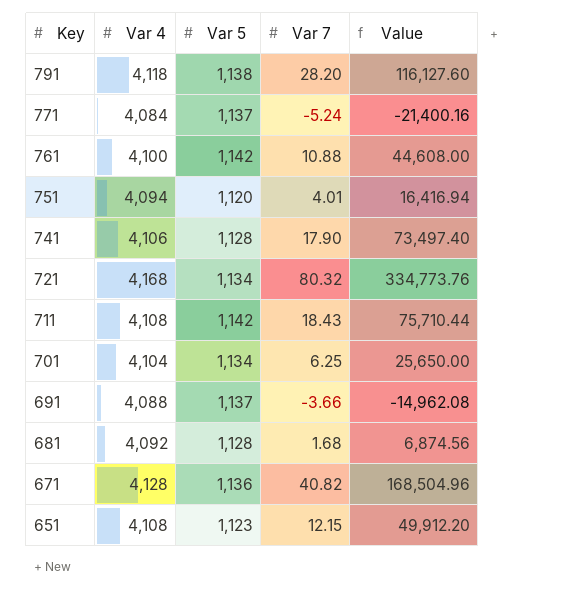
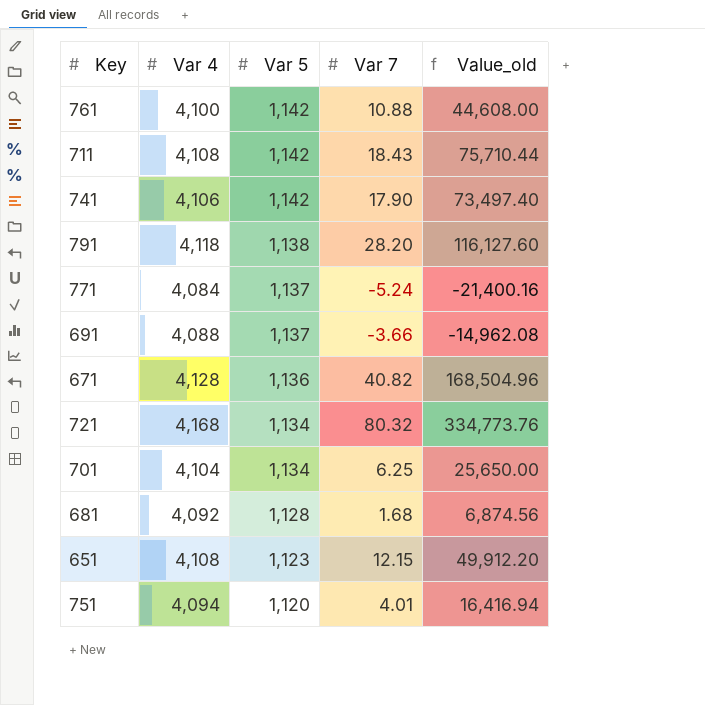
row order: Key descending -> Var 5 descending
column name: Value -> Value_old
741 | Var 5: 1,128 -> 1,142

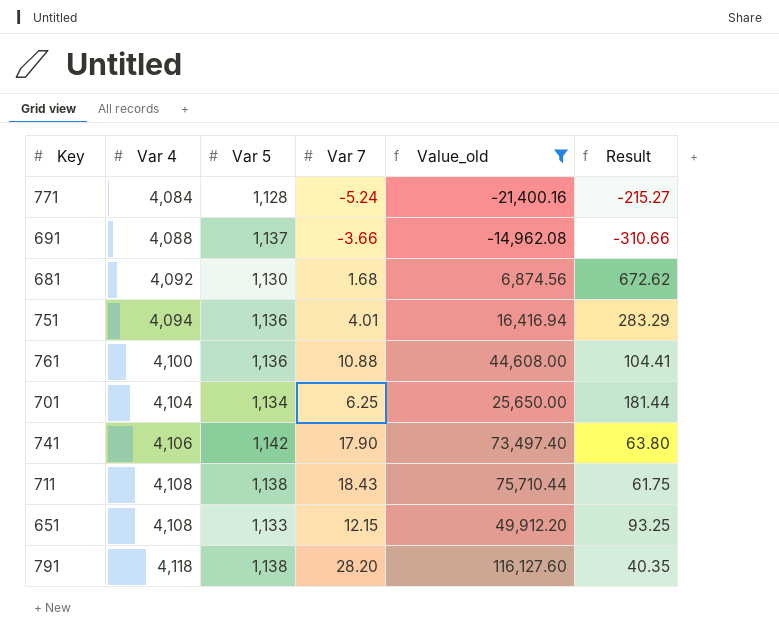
filter: none -> Value_old <= 116,127.60
row order: Var 5 descending -> Var 4 ascending
column Result | formula: none -> [Var 5] / [Var 7]
771 | Var 5: 1,137 -> 1,128
681 | Var 5: 1,128 -> 1,130
751 | Var 5: 1,120 -> 1,136
761 | Var 5: 1,142 -> 1,136
711 | Var 5: 1,142 -> 1,138
651 | Var 5: 1,123 -> 1,133

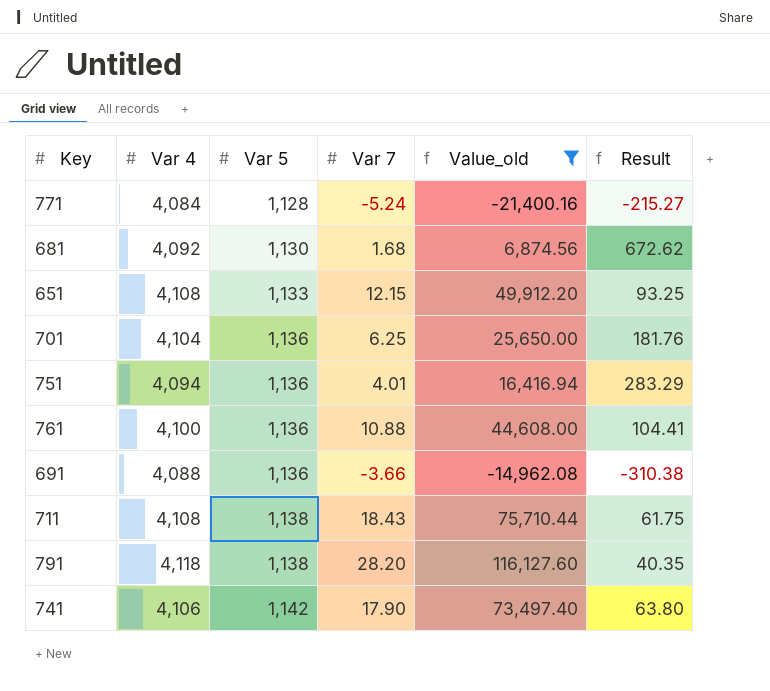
row order: Var 4 ascending -> Var 5 ascending
701 | Var 5: 1,134 -> 1,136
701 | Result: 181.44 -> 181.76
691 | Var 5: 1,137 -> 1,136
691 | Result: -310.66 -> -310.38

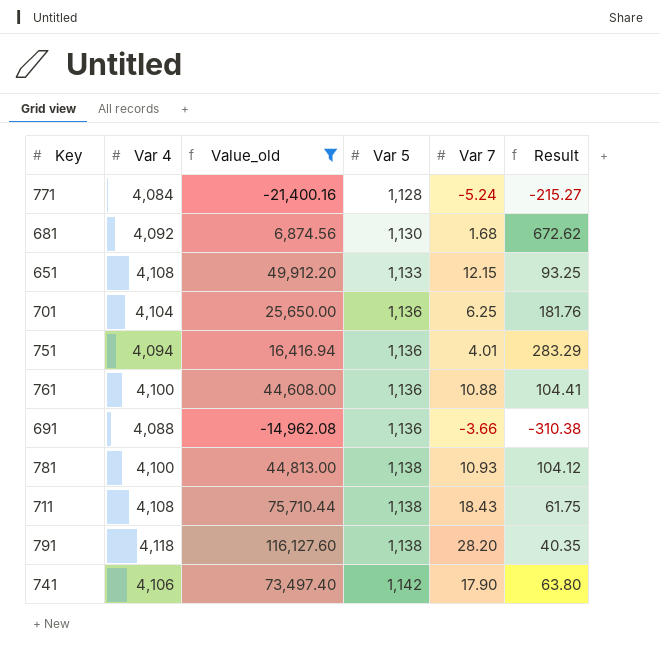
column Value_old | position: 5 -> 3
row 781: none -> 4,100 | 44,813.00 | 1,138 | 10.93 | 104.12

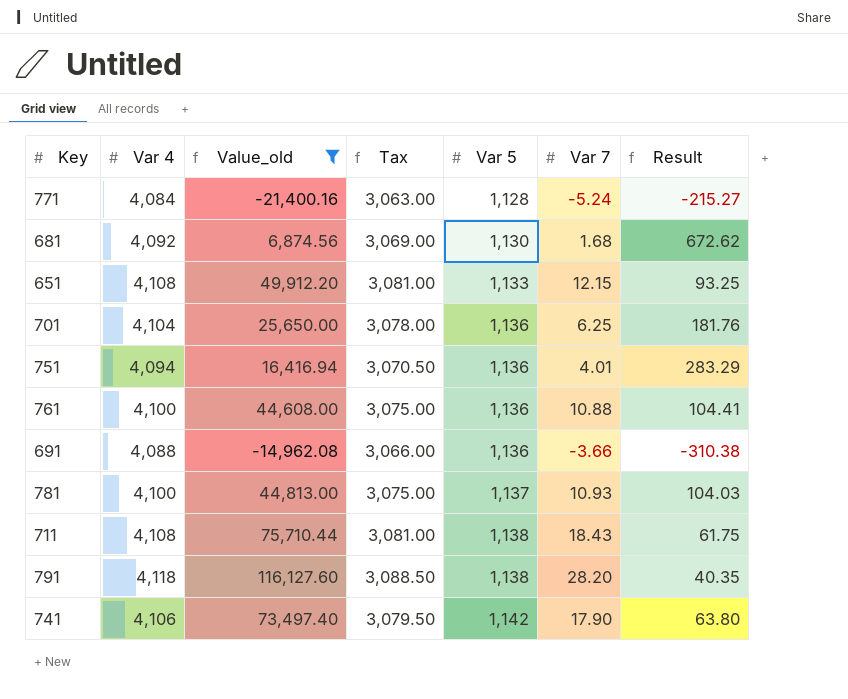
column Tax | formula: none -> [Var 4] * 0.75
781 | Var 5: 1,138 -> 1,137
781 | Result: 104.12 -> 104.03

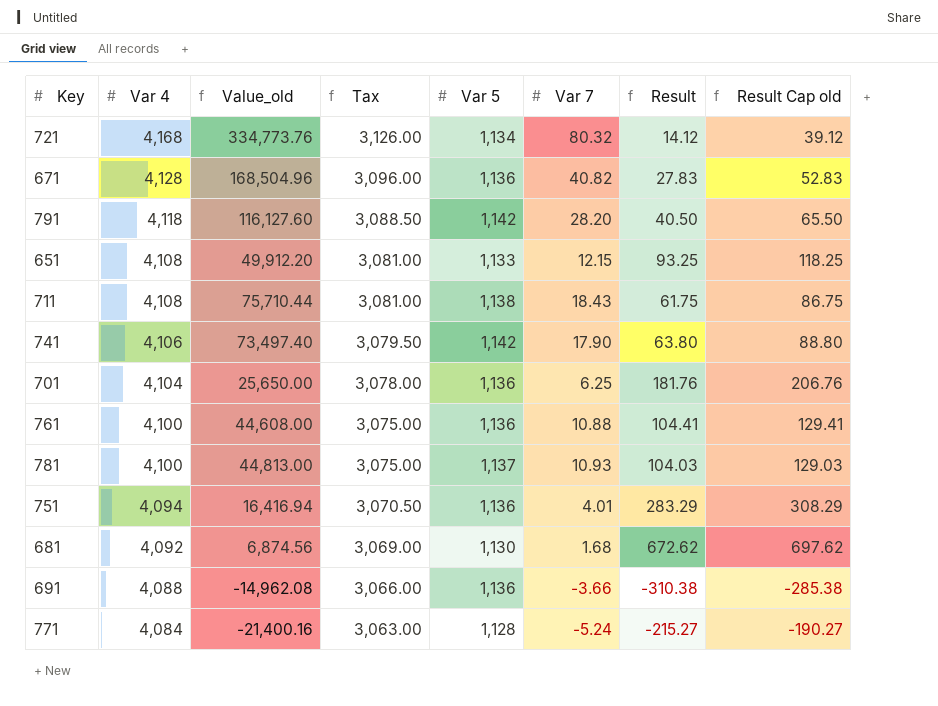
filter: Value_old <= 116,127.60 -> none
row order: Var 5 ascending -> Var 4 descending
column Result Cap old | formula: none -> [Result] + 25
791 | Var 5: 1,138 -> 1,142
791 | Result: 40.35 -> 40.50

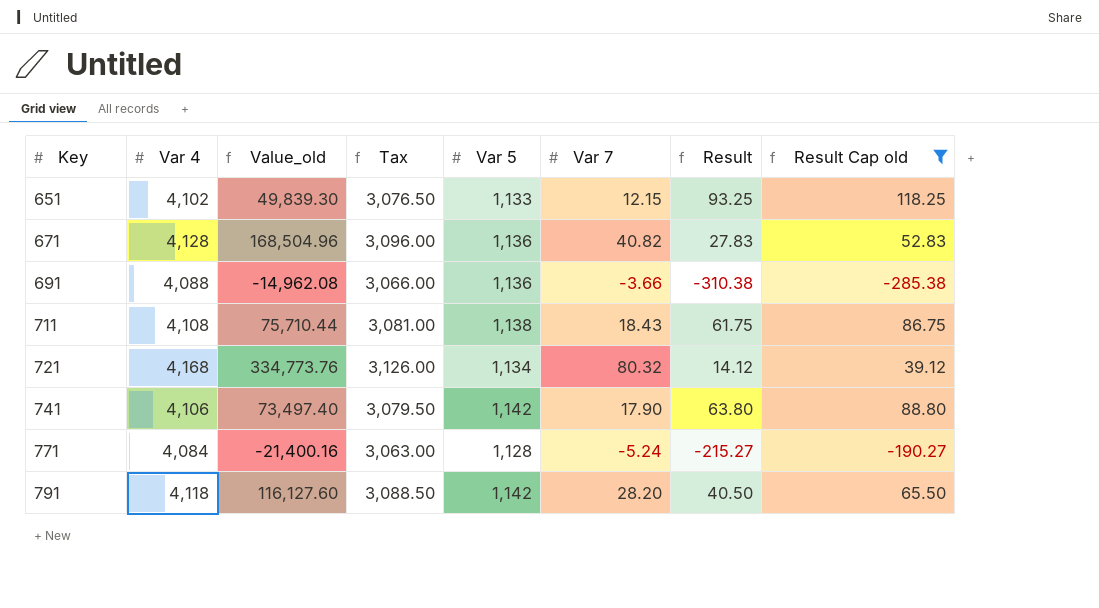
filter: none -> Result Cap old <= 118.25
row order: Var 4 descending -> Key ascending
651 | Var 4: 4,108 -> 4,102
651 | Value_old: 49,912.20 -> 49,839.30
651 | Tax: 3,081.00 -> 3,076.50

